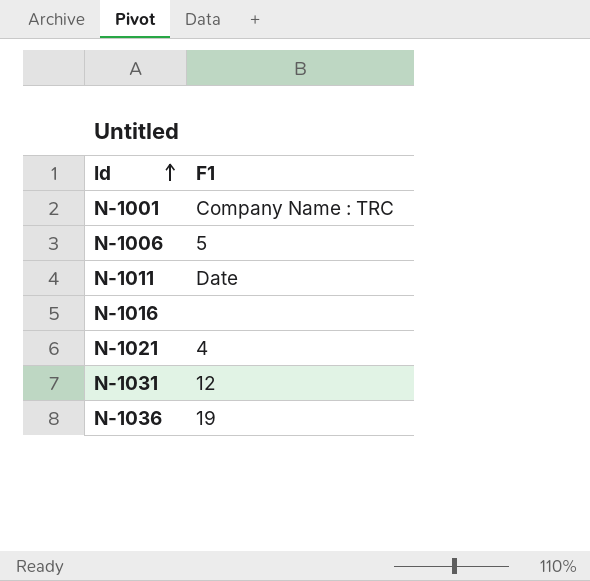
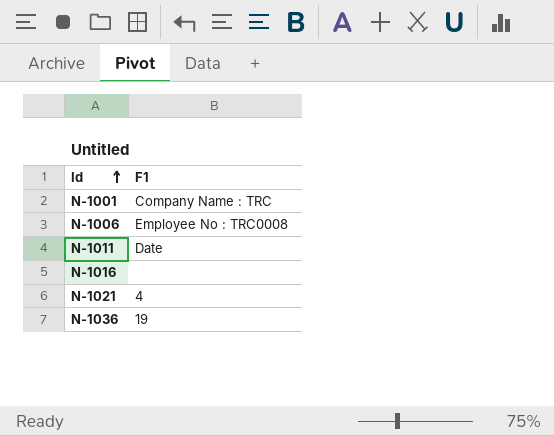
row N-1031: 12 -> none
N-1006 | F1: 5 -> Employee No : TRC0008

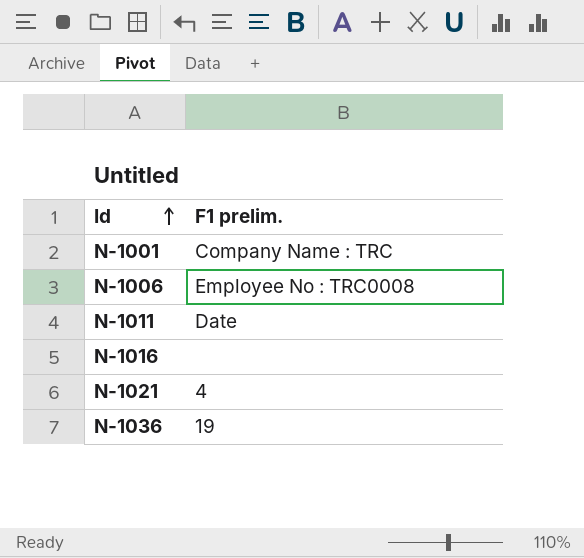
column name: F1 -> F1 prelim.

